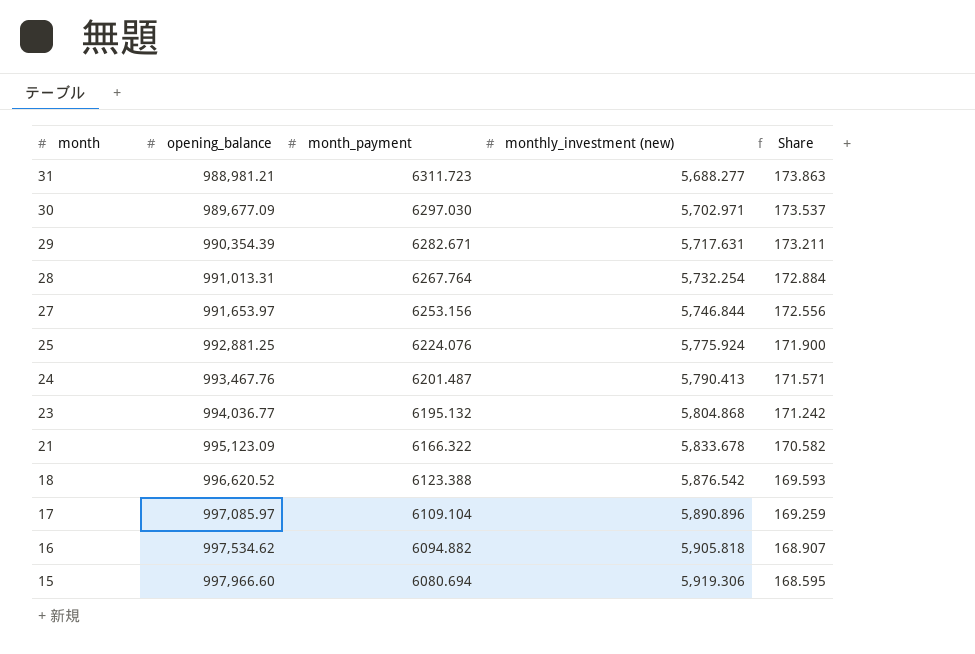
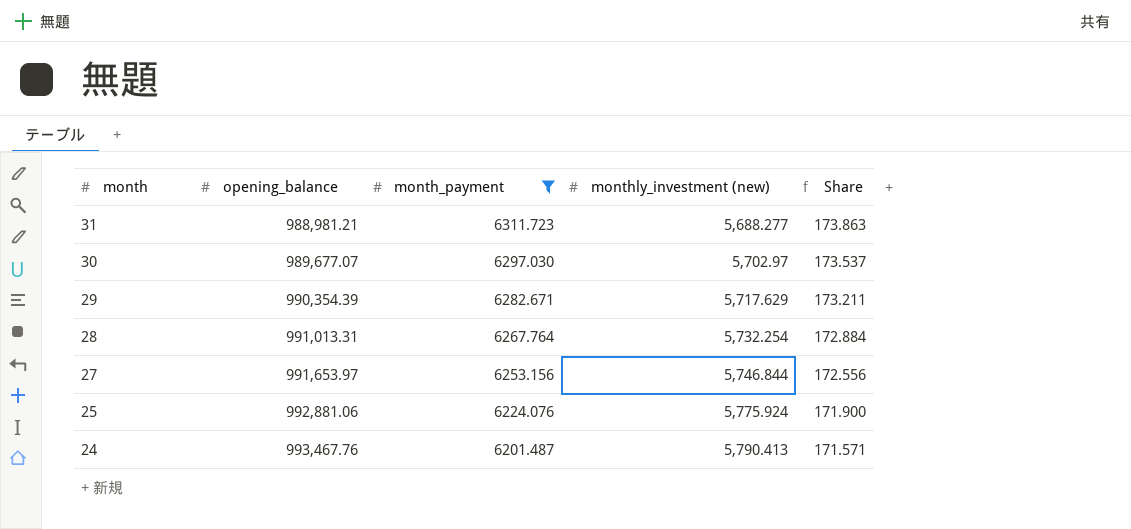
filter: none -> month_payment >= 6201.487
30 | opening_balance: 989,677.09 -> 989,677.07
30 | monthly_investment (new): 5,702.971 -> 5,702.97
29 | monthly_investment (new): 5,717.631 -> 5,717.629
25 | opening_balance: 992,881.25 -> 992,881.06

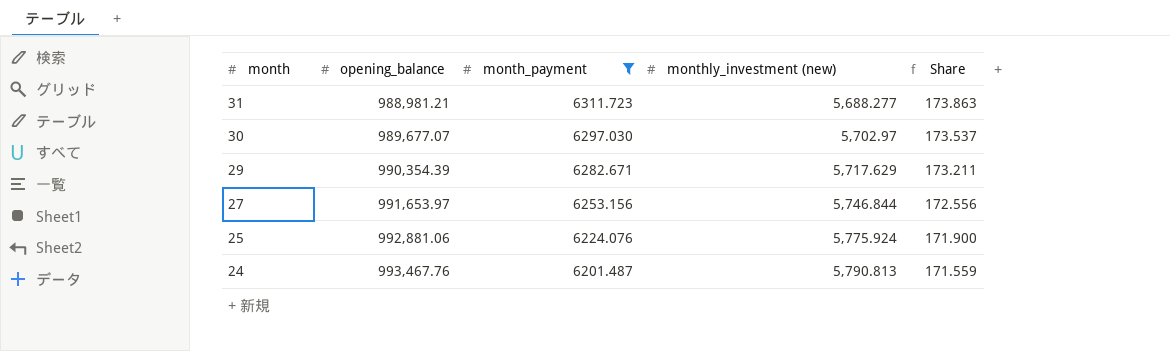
row 28: 991,013.31 | 6267.764 | 5,732.254 | 172.884 -> none
24 | monthly_investment (new): 5,790.413 -> 5,790.813
24 | Share: 171.571 -> 171.559

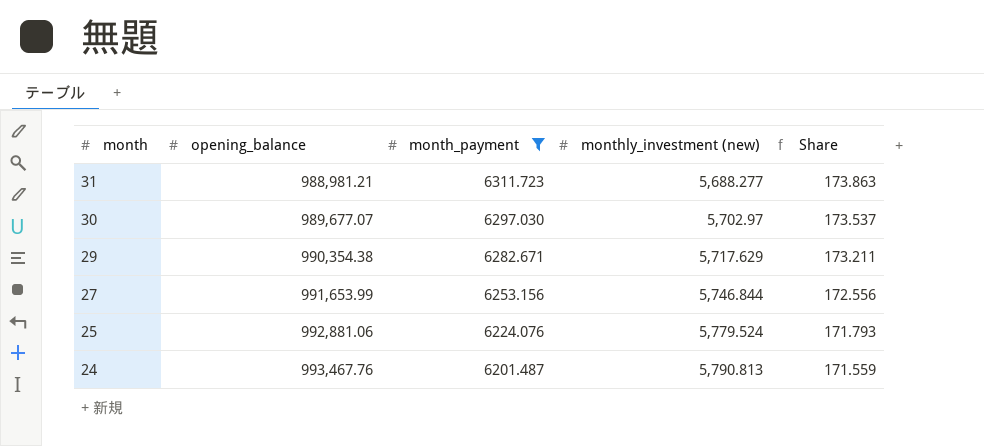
29 | opening_balance: 990,354.39 -> 990,354.38
27 | opening_balance: 991,653.97 -> 991,653.99
25 | monthly_investment (new): 5,775.924 -> 5,779.524
25 | Share: 171.900 -> 171.793

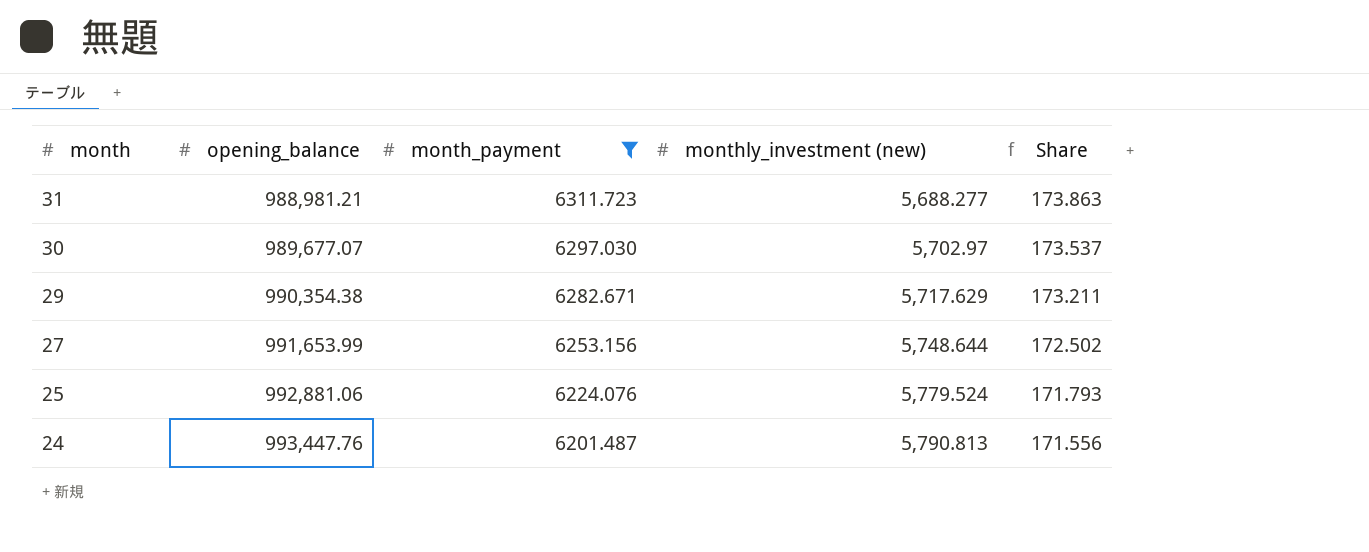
27 | monthly_investment (new): 5,746.844 -> 5,748.644
27 | Share: 172.556 -> 172.502
24 | opening_balance: 993,467.76 -> 993,447.76
24 | Share: 171.559 -> 171.556

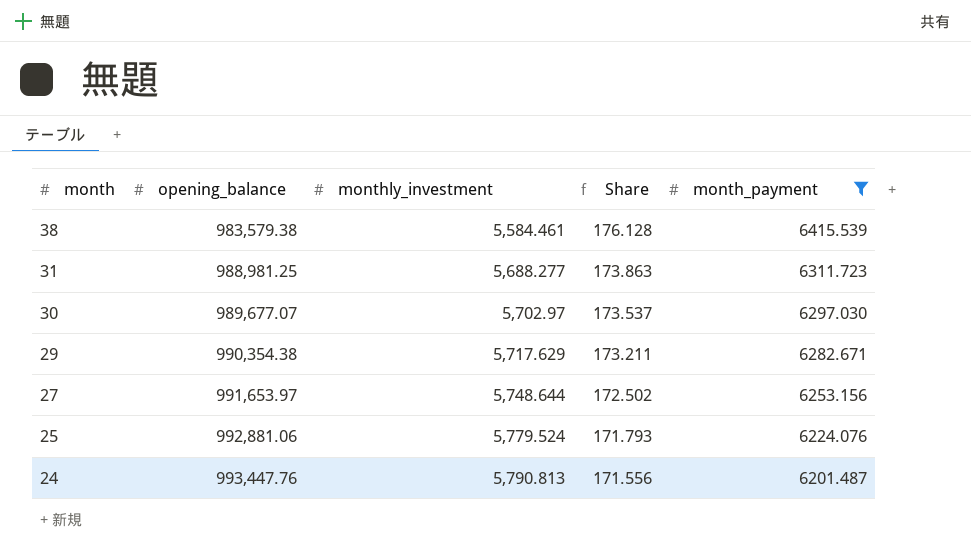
column name: monthly_investment (new) -> monthly_investment
column month_payment | position: 3 -> 5
row 38: none -> 983,579.38 | 5,584.461 | 176.128 | 6415.539
31 | opening_balance: 988,981.21 -> 988,981.25
27 | opening_balance: 991,653.99 -> 991,653.97

